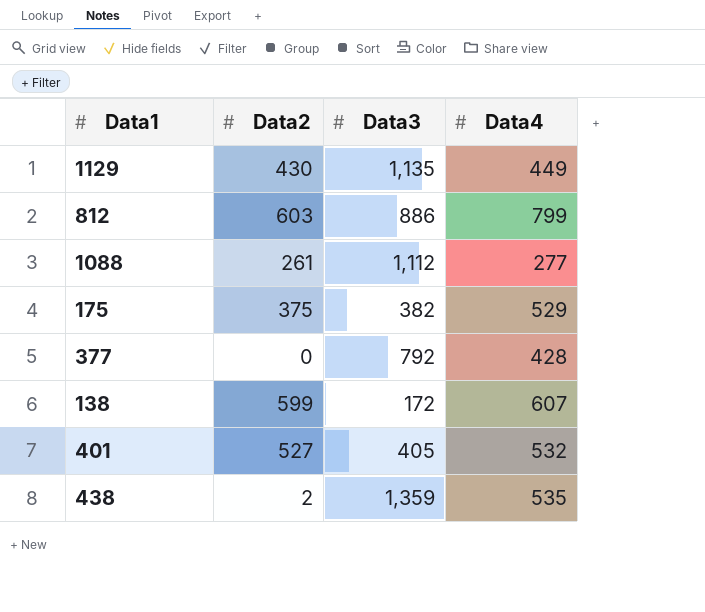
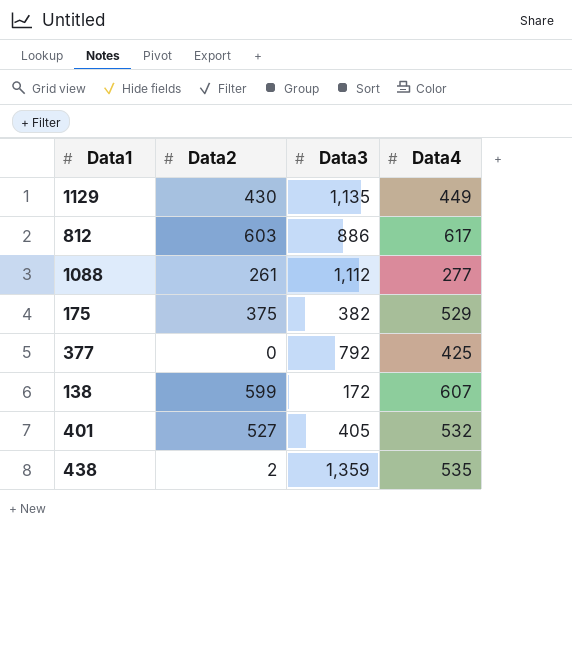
812 | Data4: 799 -> 617
377 | Data4: 428 -> 425

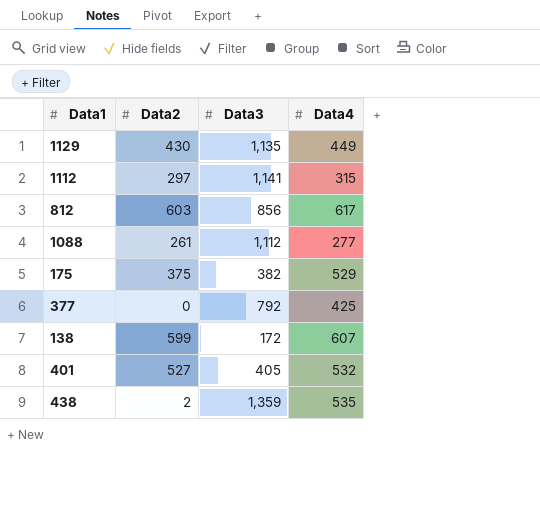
row 1112: none -> 297 | 1,141 | 315
812 | Data3: 886 -> 856

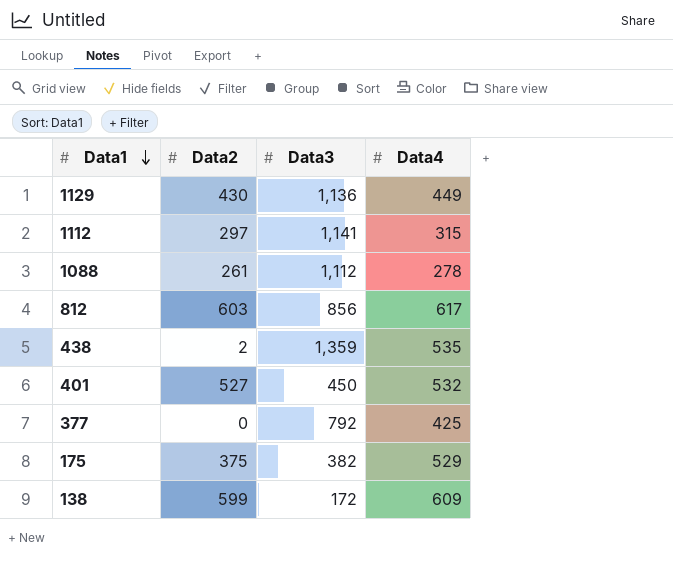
row order: none -> Data1 descending
1129 | Data3: 1,135 -> 1,136
1088 | Data4: 277 -> 278
401 | Data3: 405 -> 450
138 | Data4: 607 -> 609

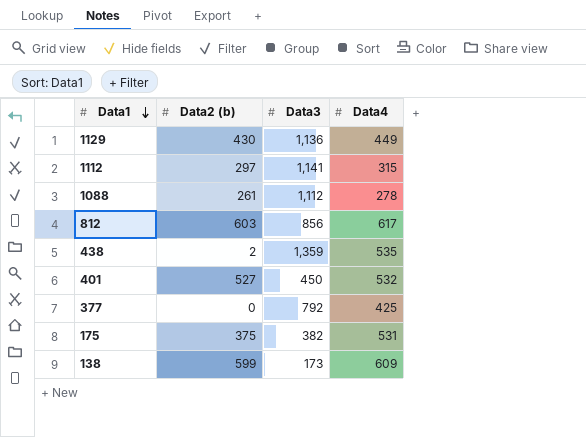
column name: Data2 -> Data2 (b)
175 | Data4: 529 -> 531
138 | Data3: 172 -> 173

